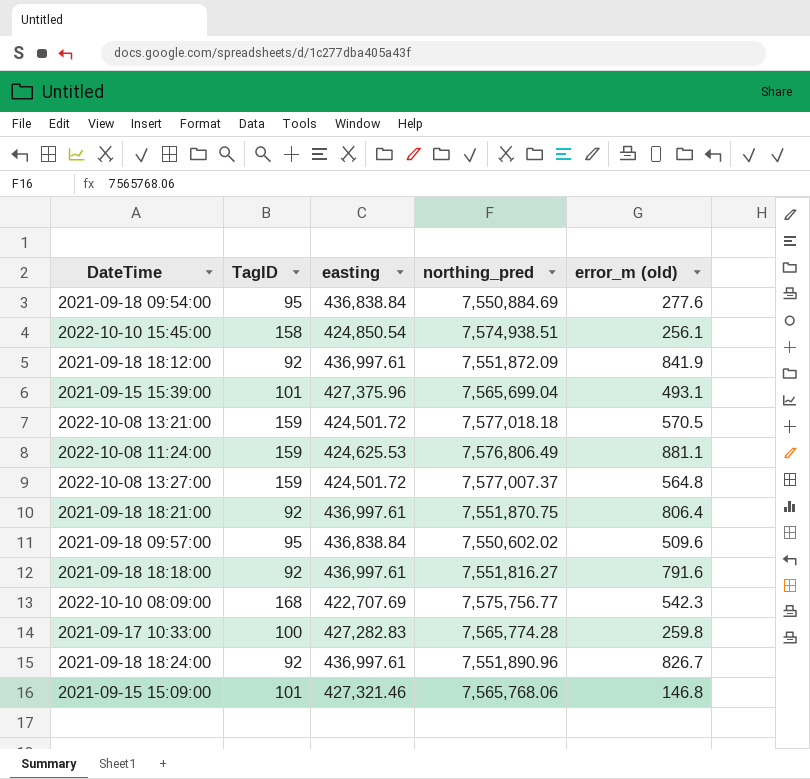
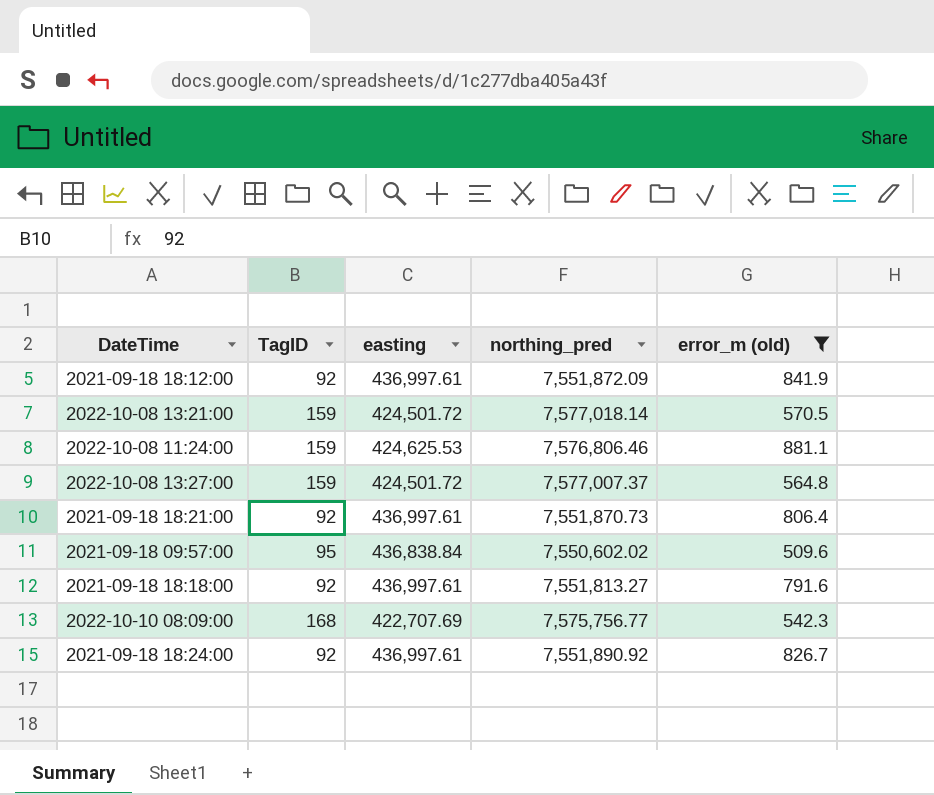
filter: none -> error_m (old) >= 509.6
2022-10-08 13:21:00 | northing_pred: 7,577,018.18 -> 7,577,018.14
2022-10-08 11:24:00 | northing_pred: 7,576,806.49 -> 7,576,806.46
2021-09-18 18:21:00 | northing_pred: 7,551,870.75 -> 7,551,870.73
2021-09-18 18:18:00 | northing_pred: 7,551,816.27 -> 7,551,813.27
2021-09-18 18:24:00 | northing_pred: 7,551,890.96 -> 7,551,890.92

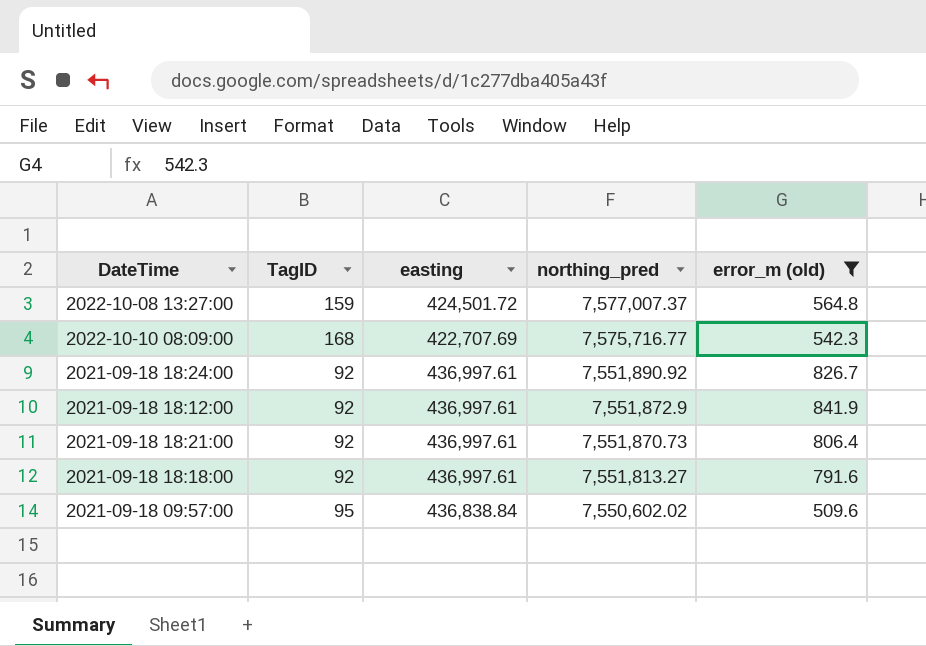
row order: none -> northing_pred descending
row 2022-10-08 13:21:00: 159 | 424,501.72 | 7,577,018.14 | 570.5 -> none
row 2022-10-08 11:24:00: 159 | 424,625.53 | 7,576,806.46 | 881.1 -> none
2022-10-10 08:09:00 | northing_pred: 7,575,756.77 -> 7,575,716.77
2021-09-18 18:12:00 | northing_pred: 7,551,872.09 -> 7,551,872.9

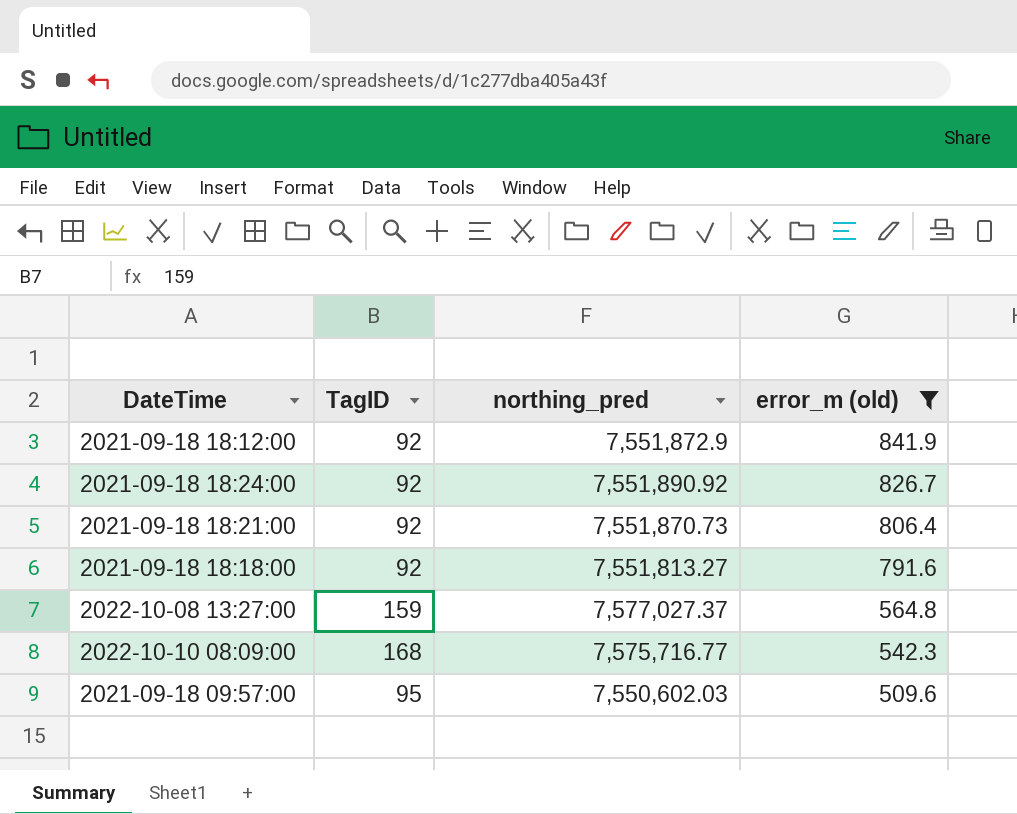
row order: northing_pred descending -> error_m (old) descending
column easting | position: 3 -> none
2022-10-08 13:27:00 | northing_pred: 7,577,007.37 -> 7,577,027.37
2021-09-18 09:57:00 | northing_pred: 7,550,602.02 -> 7,550,602.03

